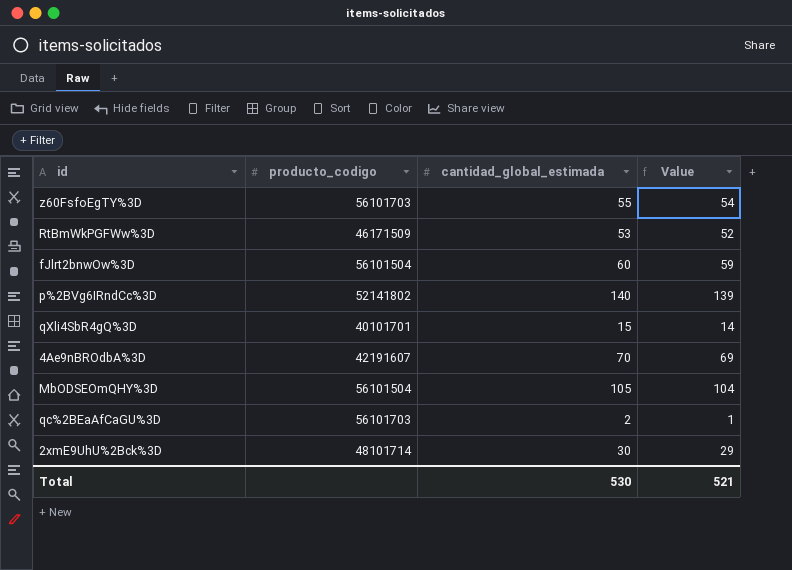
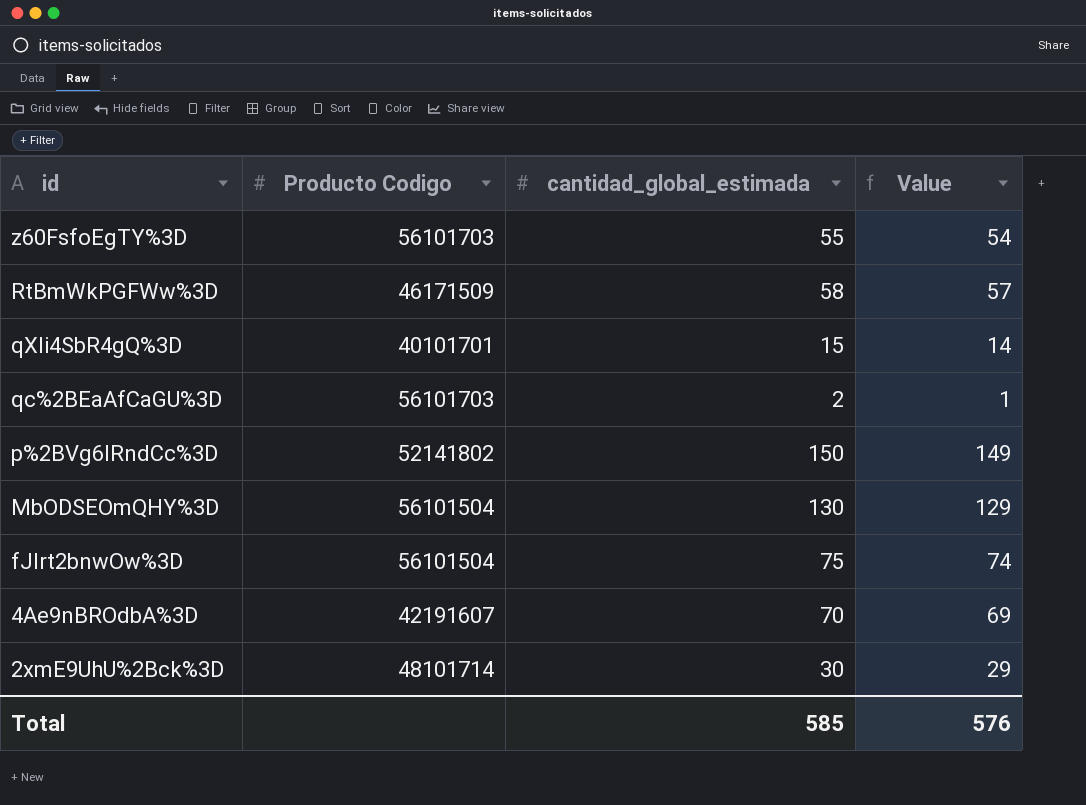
row order: none -> id descending
column name: producto_codigo -> Producto Codigo
RtBmWkPGFWw%3D | cantidad_global_estimada: 53 -> 58
RtBmWkPGFWw%3D | Value: 52 -> 57
p%2BVg6IRndCc%3D | cantidad_global_estimada: 140 -> 150
p%2BVg6IRndCc%3D | Value: 139 -> 149
MbODSEOmQHY%3D | cantidad_global_estimada: 105 -> 130
MbODSEOmQHY%3D | Value: 104 -> 129
fJlrt2bnwOw%3D | cantidad_global_estimada: 60 -> 75
fJlrt2bnwOw%3D | Value: 59 -> 74
Total | cantidad_global_estimada: 530 -> 585
Total | Value: 521 -> 576

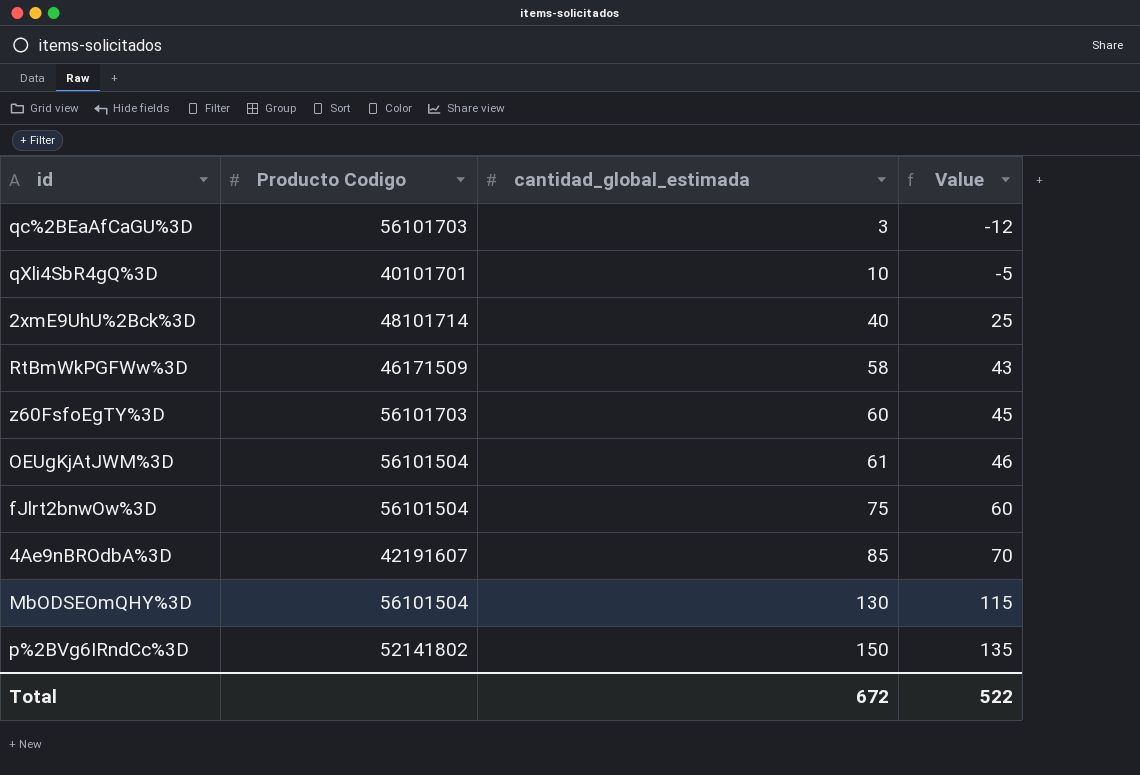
row order: id descending -> cantidad_global_estimada ascending
column Value | formula: [cantidad_global_estimada] - 1 -> [cantidad_global_estimada] - 15
qc%2BEaAfCaGU%3D | cantidad_global_estimada: 2 -> 3
qXli4SbR4gQ%3D | cantidad_global_estimada: 15 -> 10
2xmE9UhU%2Bck%3D | cantidad_global_estimada: 30 -> 40
z60FsfoEgTY%3D | cantidad_global_estimada: 55 -> 60
row OEUgKjAtJWM%3D: none -> 56101504 | 61 | 46
4Ae9nBROdbA%3D | cantidad_global_estimada: 70 -> 85
Total | cantidad_global_estimada: 585 -> 672
Total | Value: 576 -> 522

